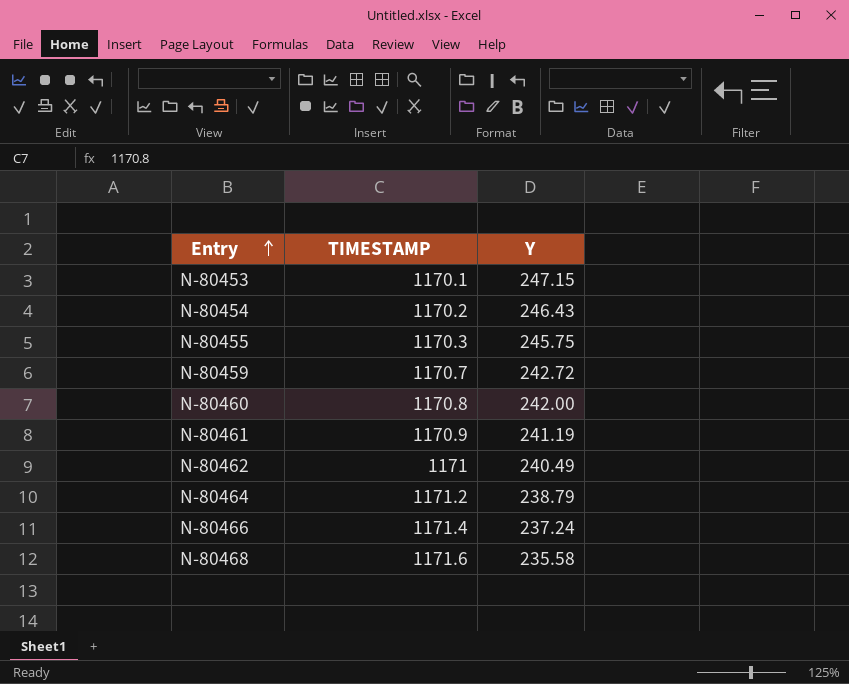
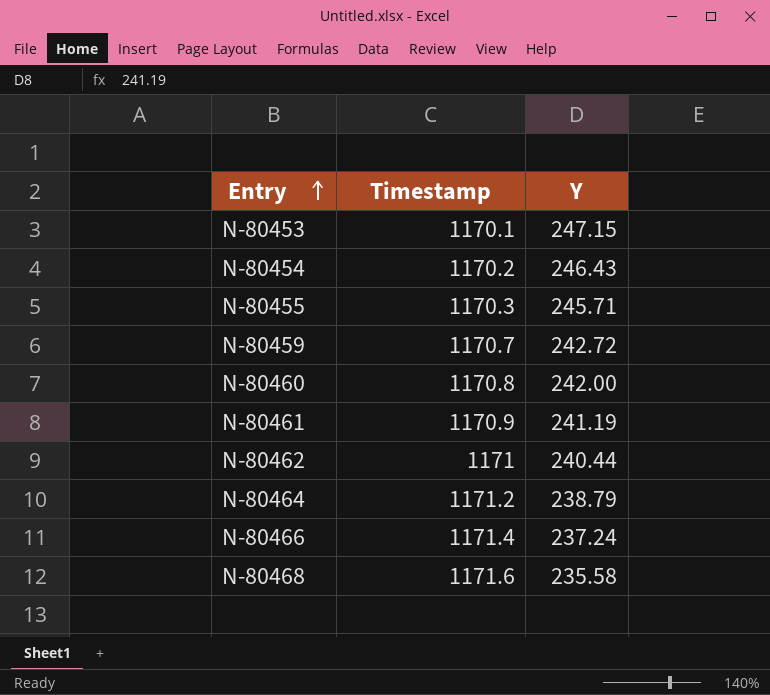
column name: TIMESTAMP -> Timestamp
N-80455 | Y: 245.75 -> 245.71
N-80462 | Y: 240.49 -> 240.44

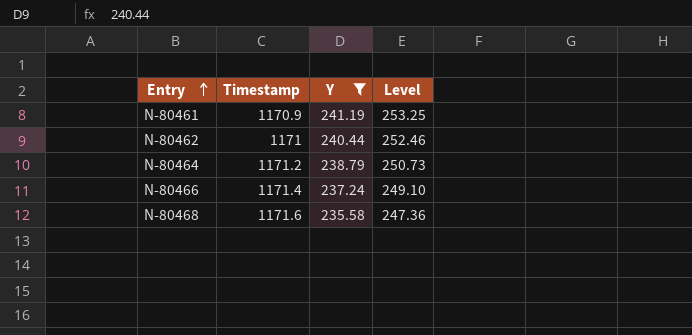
filter: none -> Y <= 241.19
column Level | formula: none -> [Y] * 1.05

